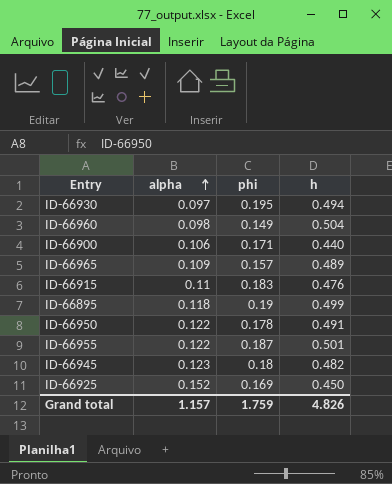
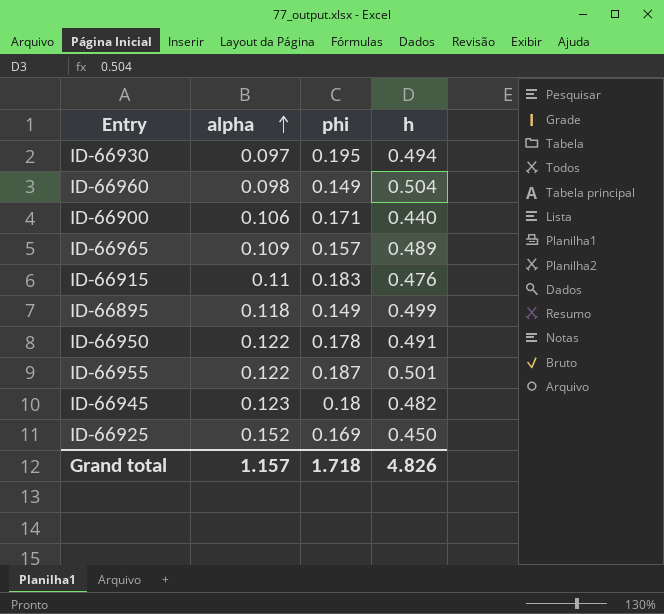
ID-66895 | phi: 0.19 -> 0.149
Grand total | phi: 1.759 -> 1.718

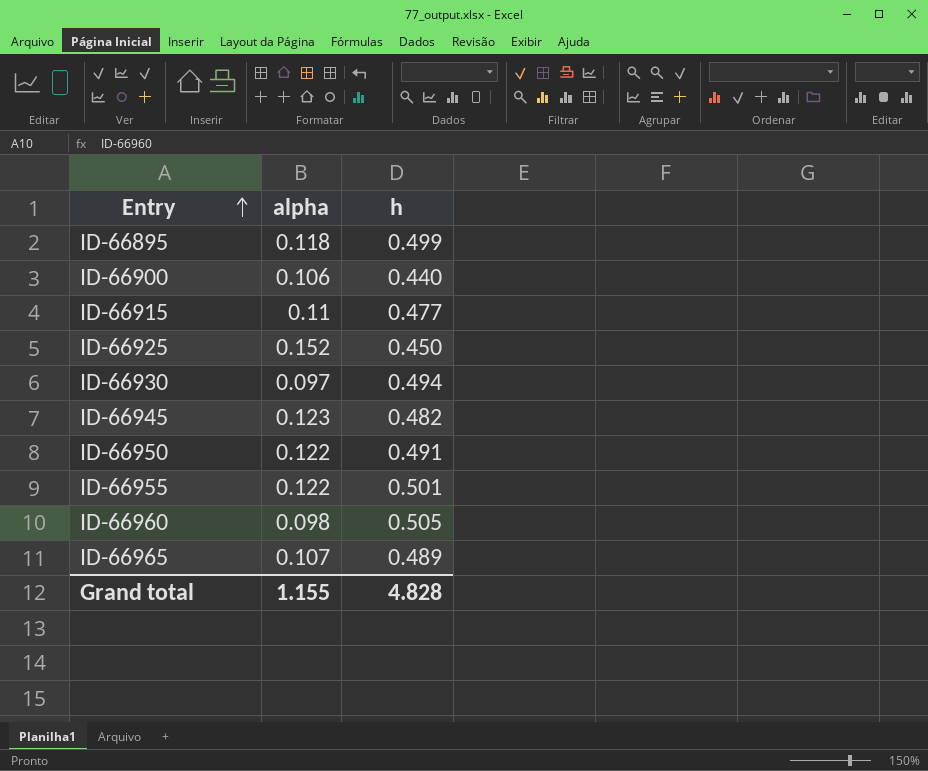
row order: alpha ascending -> Entry ascending
column phi | position: 3 -> none
ID-66915 | h: 0.476 -> 0.477
ID-66960 | h: 0.504 -> 0.505
ID-66965 | alpha: 0.109 -> 0.107
Grand total | alpha: 1.157 -> 1.155
Grand total | h: 4.826 -> 4.828

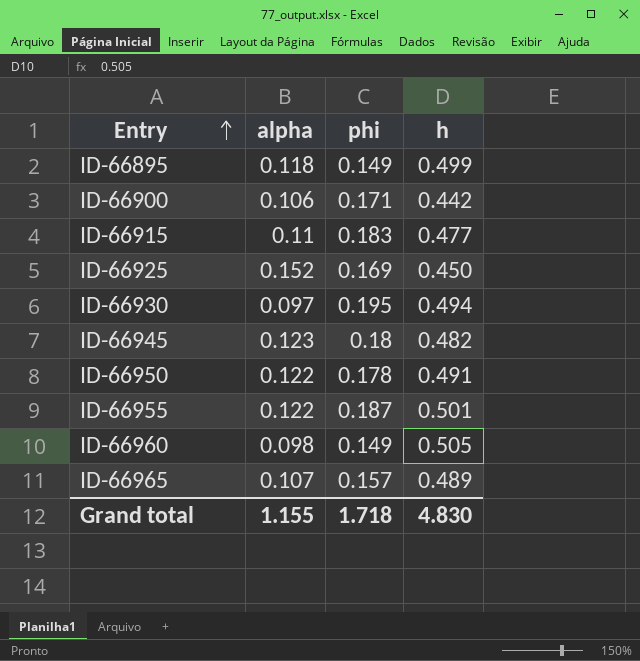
column phi | position: none -> 3
ID-66900 | h: 0.440 -> 0.442
Grand total | h: 4.828 -> 4.830

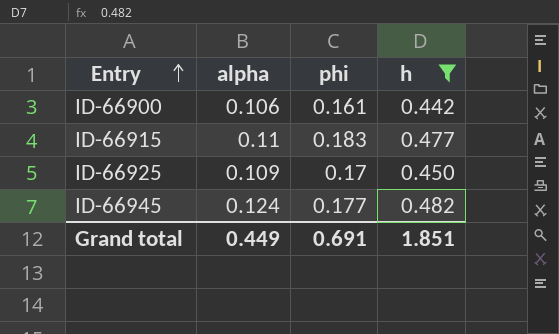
filter: none -> h <= 0.482
ID-66900 | phi: 0.171 -> 0.161
ID-66925 | alpha: 0.152 -> 0.109
ID-66925 | phi: 0.169 -> 0.17
ID-66945 | alpha: 0.123 -> 0.124
ID-66945 | phi: 0.18 -> 0.177
Grand total | alpha: 1.155 -> 0.449
Grand total | phi: 1.718 -> 0.691
Grand total | h: 4.830 -> 1.851

